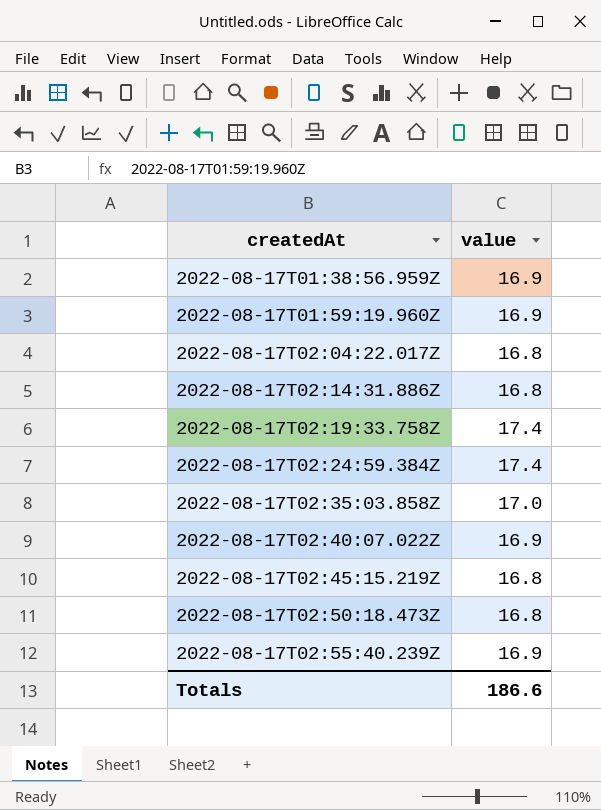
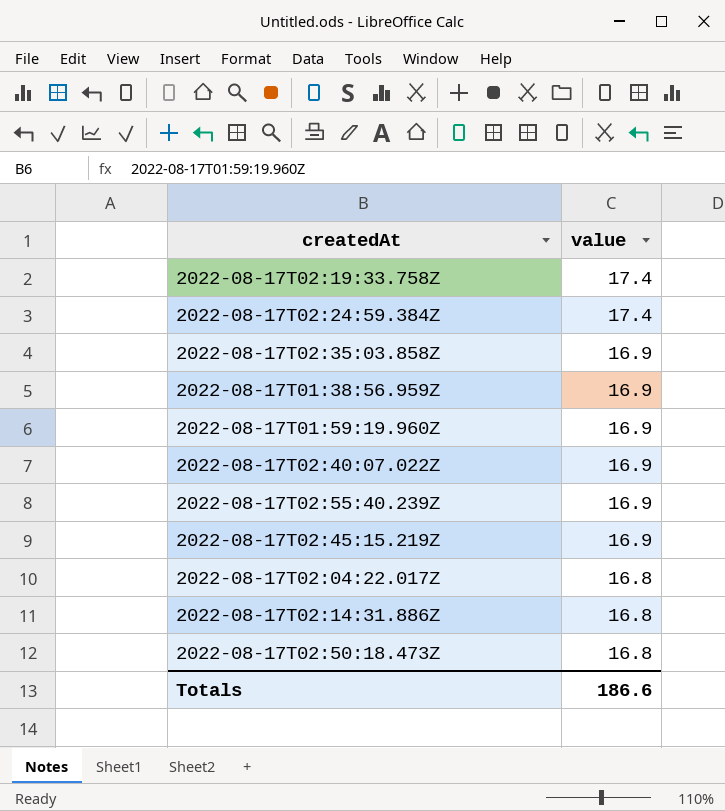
row order: createdAt ascending -> value descending
2022-08-17T02:35:03.858Z | value: 17.0 -> 16.9
2022-08-17T02:45:15.219Z | value: 16.8 -> 16.9

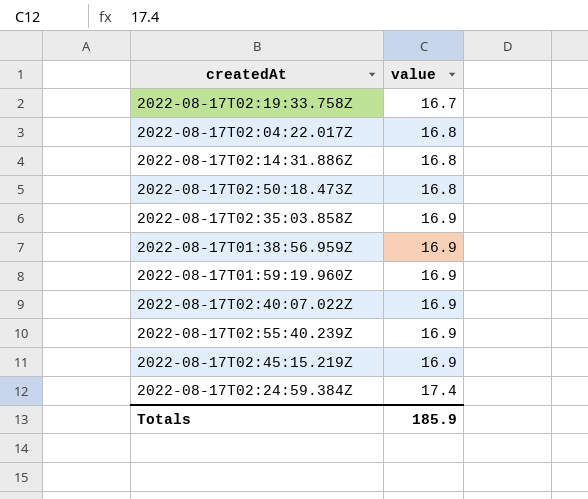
row order: value descending -> value ascending
2022-08-17T02:19:33.758Z | value: 17.4 -> 16.7
Totals | value: 186.6 -> 185.9

